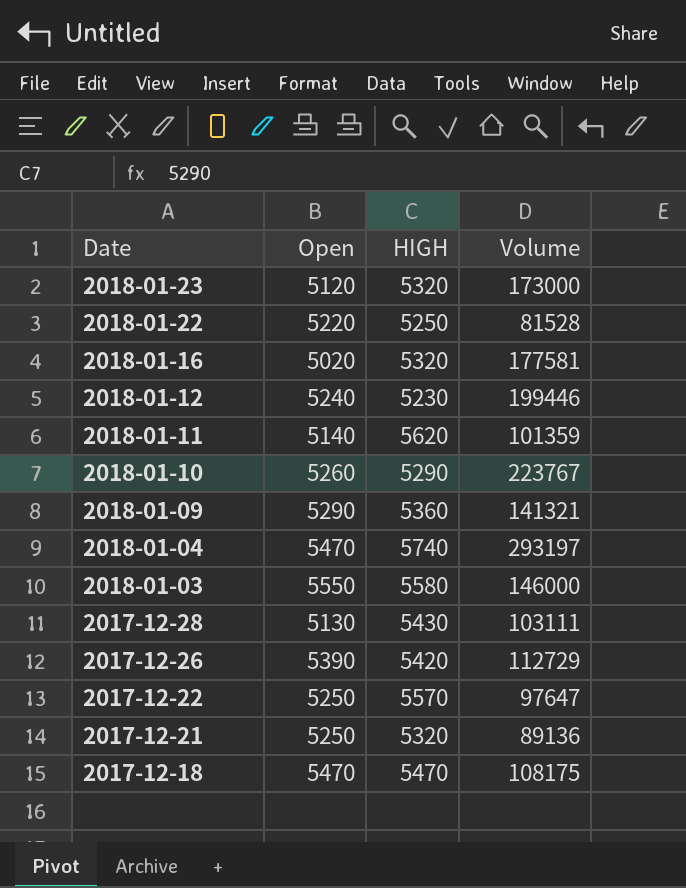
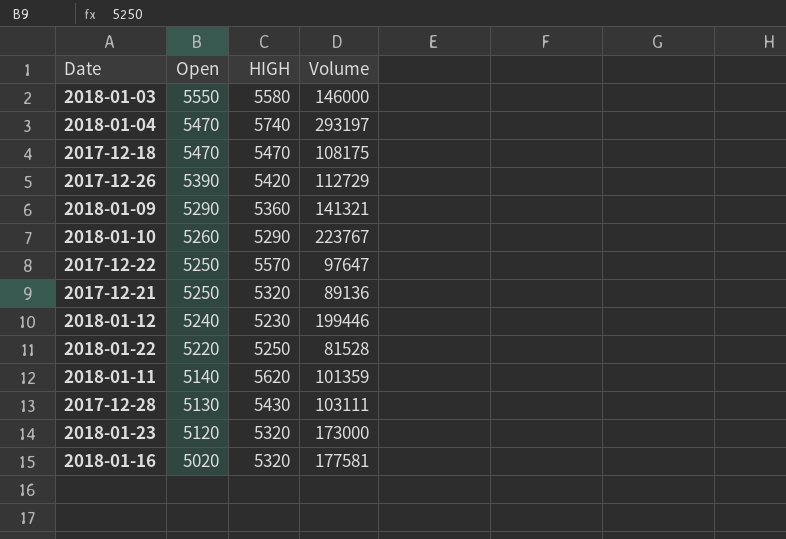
row order: Date descending -> Open descending

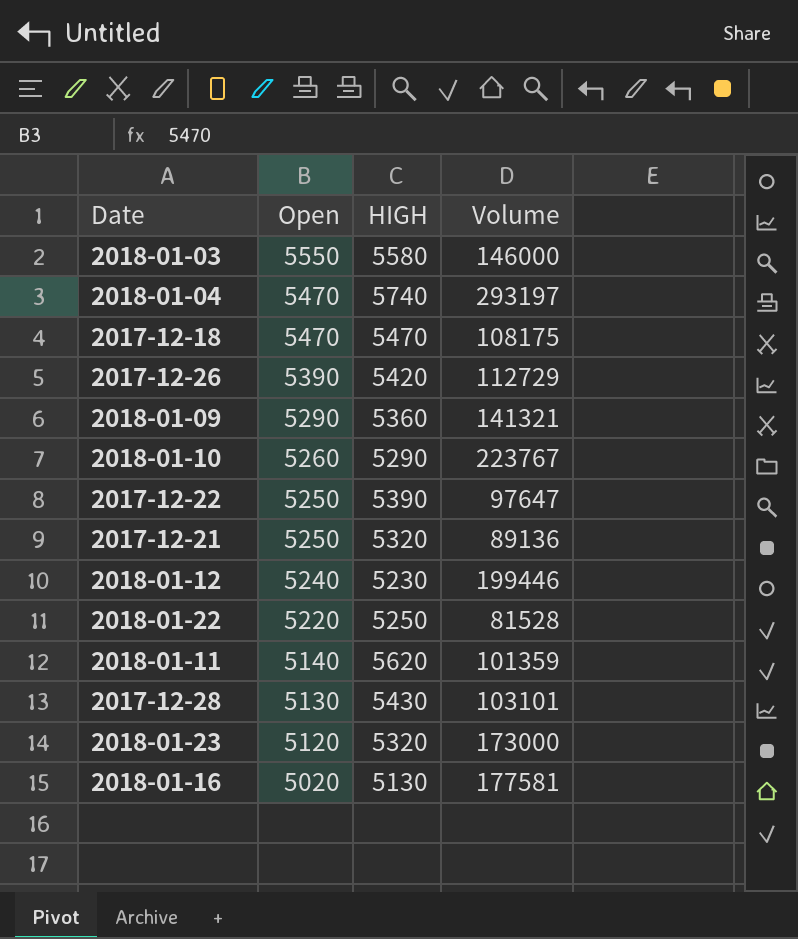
2017-12-22 | HIGH: 5570 -> 5390
2017-12-28 | Volume: 103111 -> 103101
2018-01-16 | HIGH: 5320 -> 5130

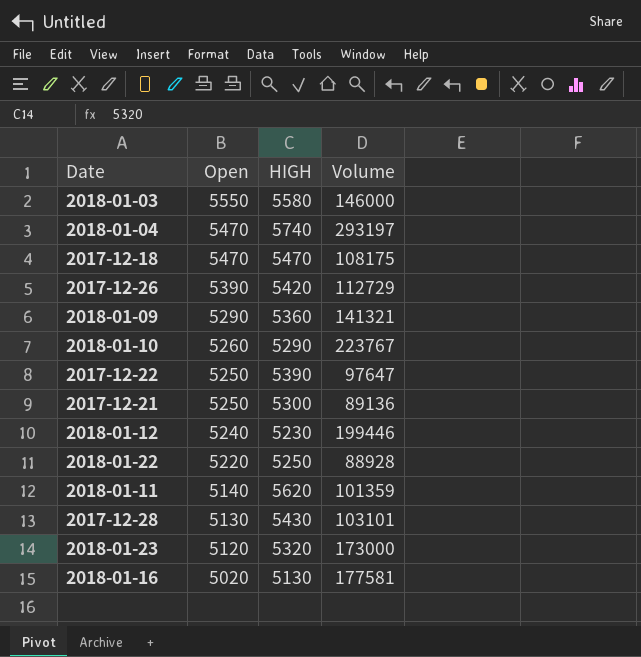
2017-12-21 | HIGH: 5320 -> 5300
2018-01-22 | Volume: 81528 -> 88928

